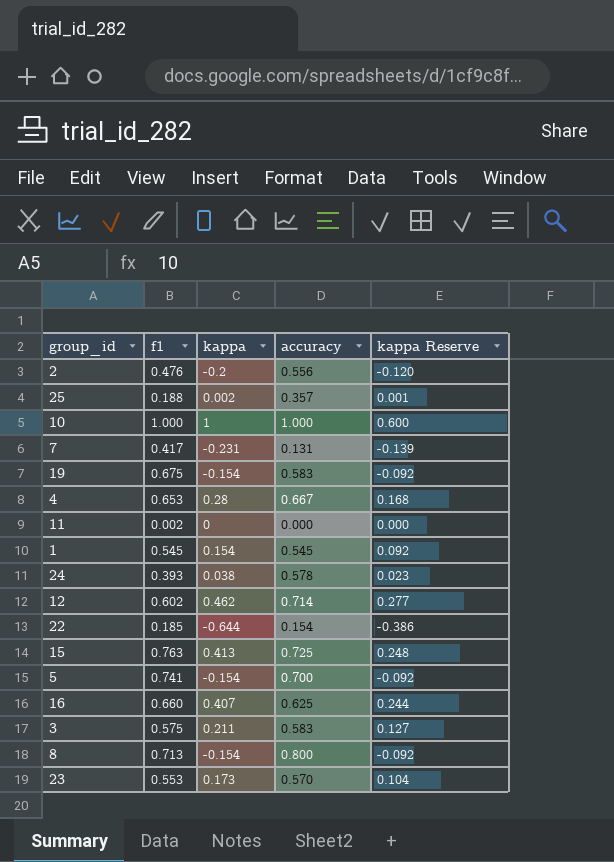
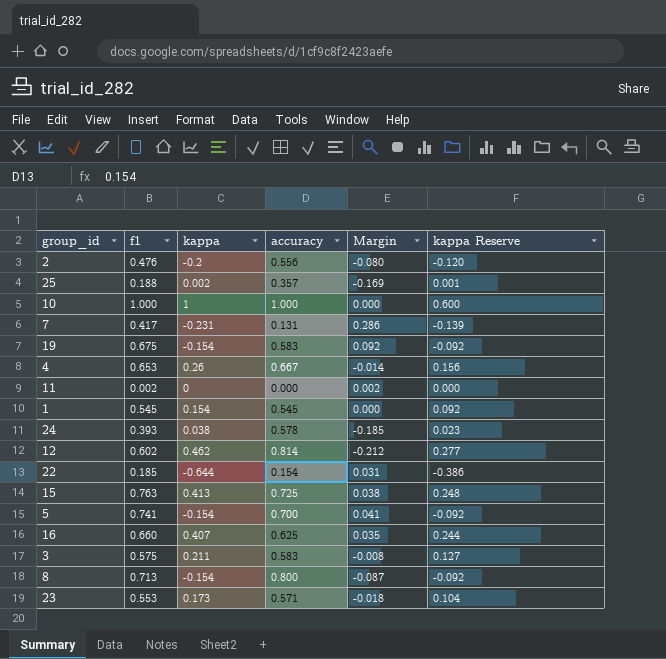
column Margin | formula: none -> [f1] - [accuracy]
4 | kappa: 0.28 -> 0.26
4 | kappa Reserve: 0.168 -> 0.156
12 | accuracy: 0.714 -> 0.814
23 | accuracy: 0.570 -> 0.571

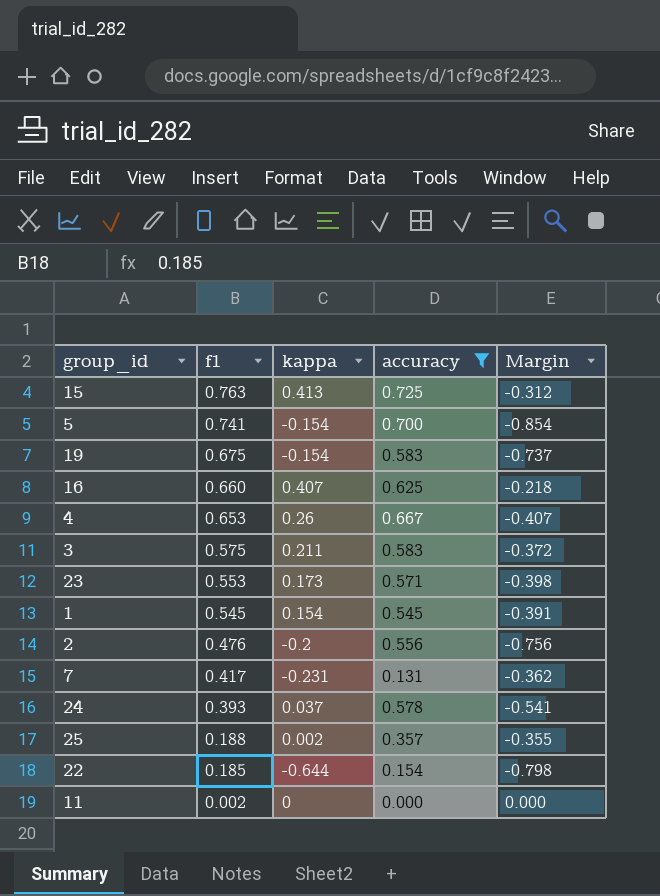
filter: none -> accuracy <= 0.725
row order: none -> f1 descending
column kappa Reserve | formula: [kappa] * 0.6 -> none
column Margin | formula: [f1] - [accuracy] -> [kappa] - [accuracy]
24 | kappa: 0.038 -> 0.037

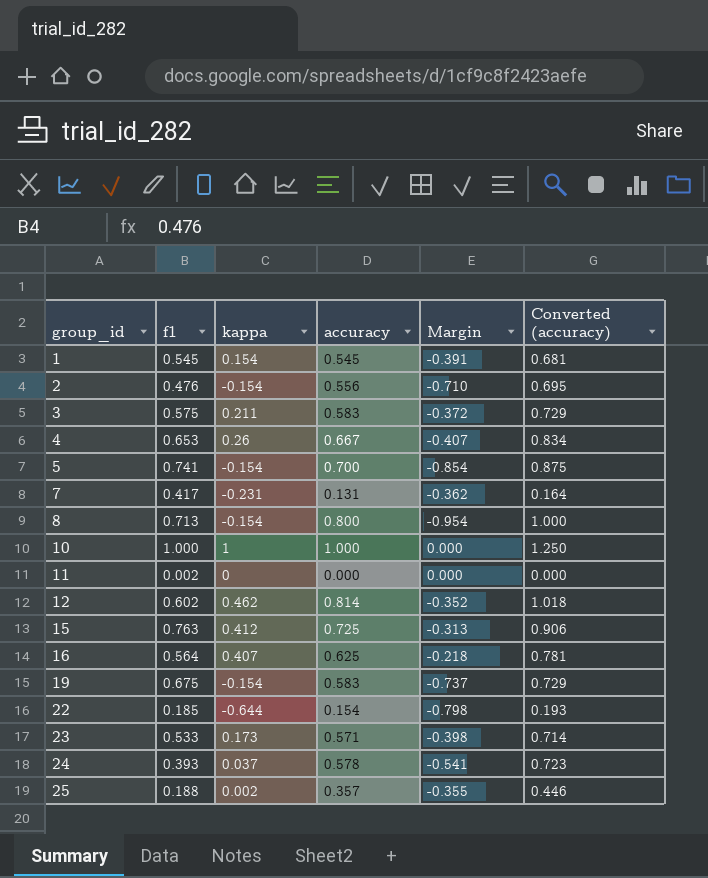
filter: accuracy <= 0.725 -> none
row order: f1 descending -> group_id ascending
column Converted (accuracy) | formula: none -> [accuracy] * 1.25
2 | kappa: -0.2 -> -0.154
2 | Margin: -0.756 -> -0.710
15 | kappa: 0.413 -> 0.412
15 | Margin: -0.312 -> -0.313
16 | f1: 0.660 -> 0.564
23 | f1: 0.553 -> 0.533

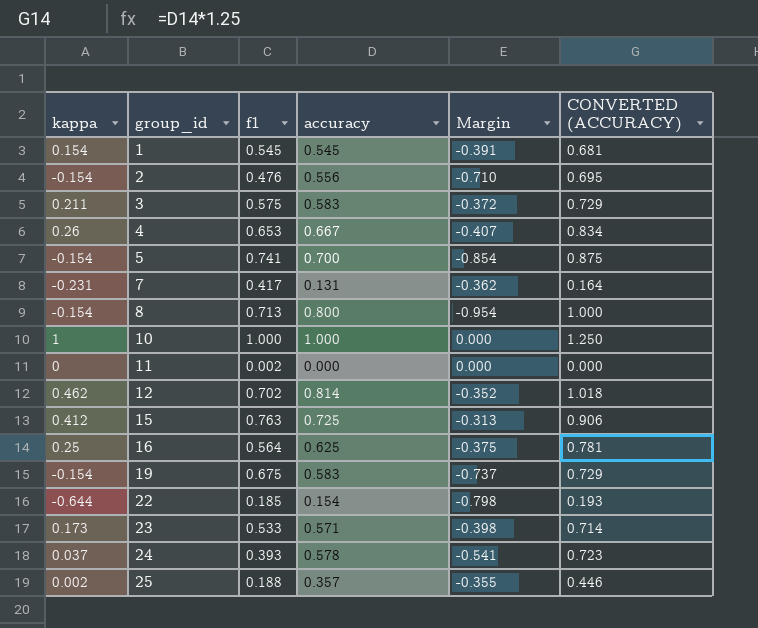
column kappa | position: 3 -> 1
column name: Converted (accuracy) -> CONVERTED (ACCURACY)
12 | f1: 0.602 -> 0.702
16 | kappa: 0.407 -> 0.25
16 | Margin: -0.218 -> -0.375

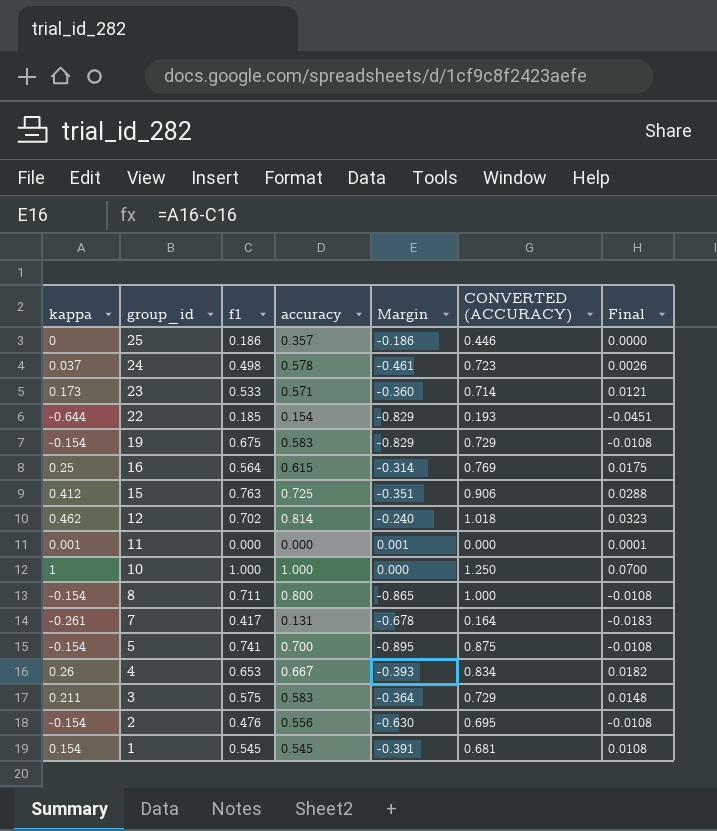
row order: group_id ascending -> group_id descending
column Margin | formula: [kappa] - [accuracy] -> [kappa] - [f1]
column Final | formula: none -> [kappa] * 0.07
25 | kappa: 0.002 -> 0
25 | f1: 0.188 -> 0.186
24 | f1: 0.393 -> 0.498
16 | accuracy: 0.625 -> 0.615
16 | CONVERTED (ACCURACY): 0.781 -> 0.769
11 | kappa: 0 -> 0.001
11 | f1: 0.002 -> 0.000
8 | f1: 0.713 -> 0.711
7 | kappa: -0.231 -> -0.261

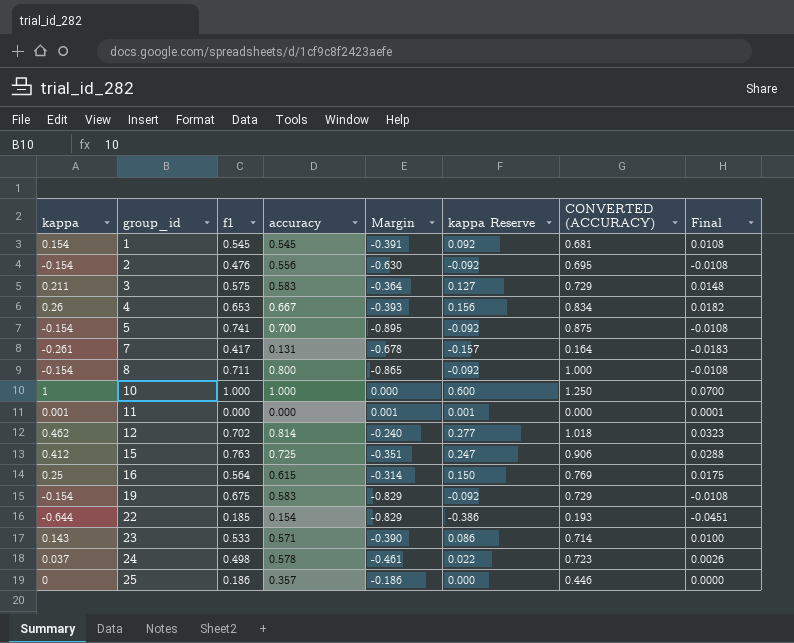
row order: group_id descending -> group_id ascending
column kappa Reserve | formula: none -> [kappa] * 0.6
23 | kappa: 0.173 -> 0.143
23 | Margin: -0.360 -> -0.390
23 | Final: 0.0121 -> 0.0100

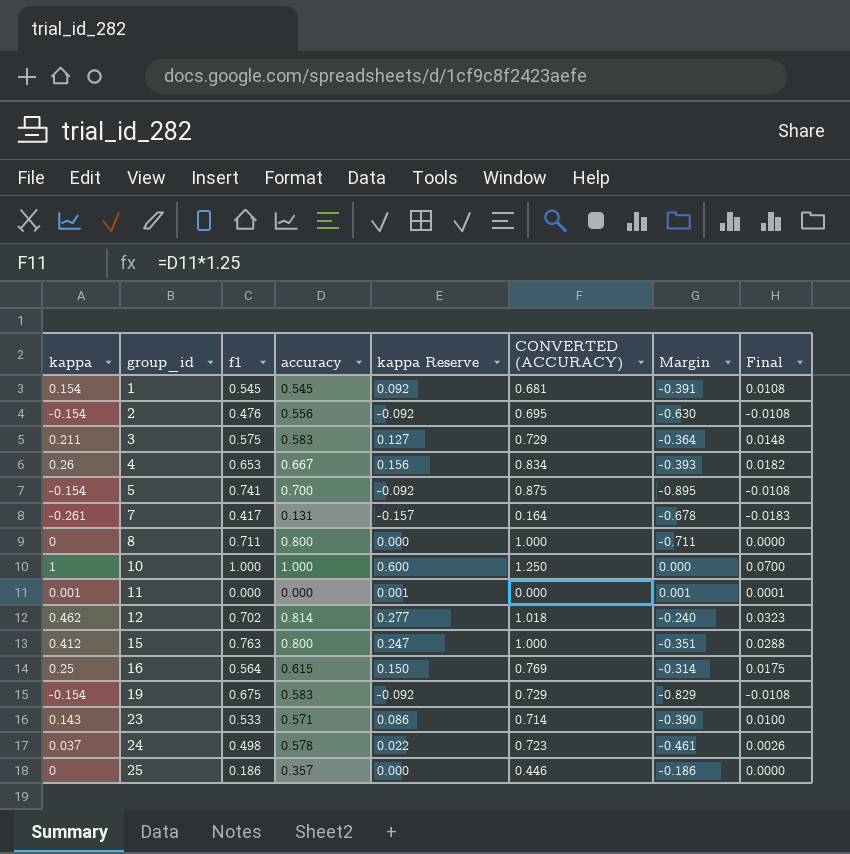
column Margin | position: 5 -> 7
row 22: -0.644 | 0.185 | 0.154 | -0.829 | -0.386 | 0.193 | -0.0451 -> none
8 | kappa: -0.154 -> 0
8 | kappa Reserve: -0.092 -> 0.000
8 | Margin: -0.865 -> -0.711
8 | Final: -0.0108 -> 0.0000
15 | accuracy: 0.725 -> 0.800
15 | CONVERTED (ACCURACY): 0.906 -> 1.000

